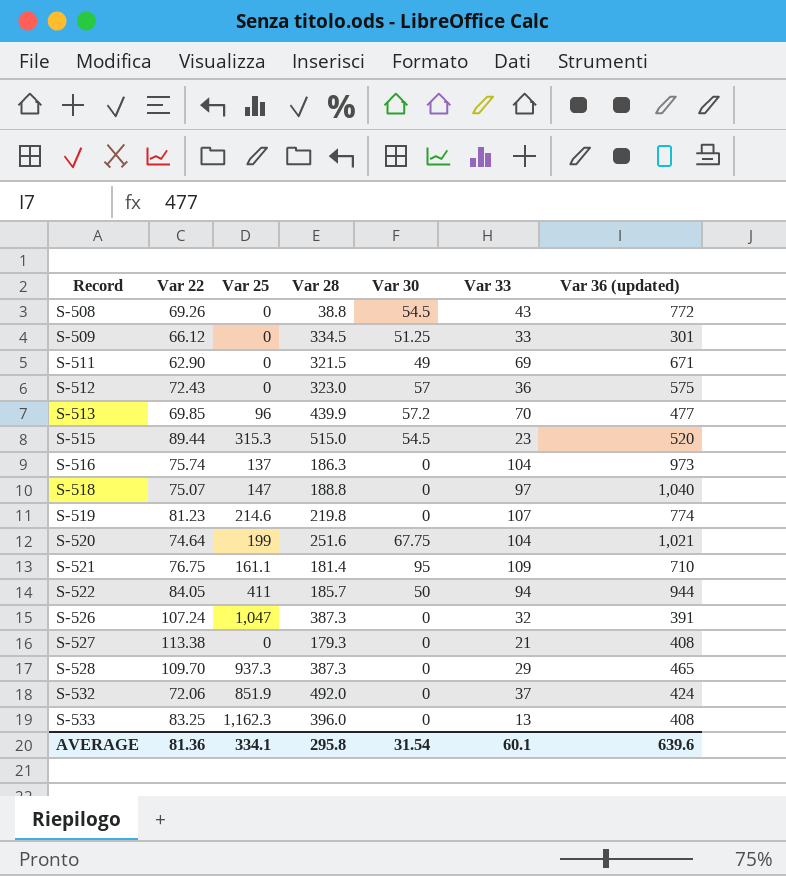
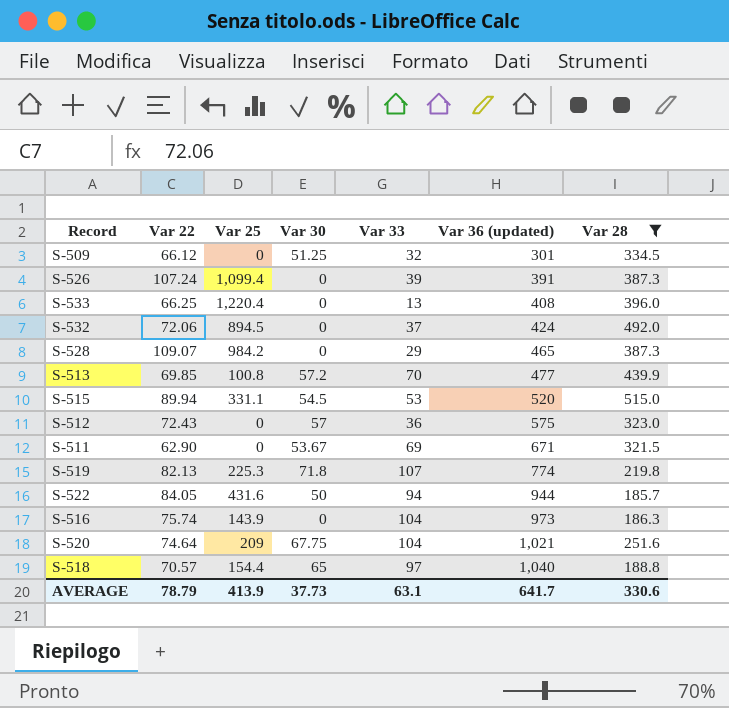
filter: none -> Var 28 >= 185.7
row order: Record ascending -> Var 36 (updated) ascending
column Var 28 | position: 4 -> 7
S-509 | Var 33: 33 -> 32
S-526 | Var 25: 1,047 -> 1,099.4
S-526 | Var 33: 32 -> 39
S-533 | Var 22: 83.25 -> 66.25
S-533 | Var 25: 1,162.3 -> 1,220.4
S-532 | Var 25: 851.9 -> 894.5
S-528 | Var 22: 109.70 -> 109.07
S-528 | Var 25: 937.3 -> 984.2
S-513 | Var 25: 96 -> 100.8
S-515 | Var 22: 89.44 -> 89.94
S-515 | Var 25: 315.3 -> 331.1
S-515 | Var 33: 23 -> 53
S-511 | Var 30: 49 -> 53.67
S-519 | Var 22: 81.23 -> 82.13
S-519 | Var 25: 214.6 -> 225.3
S-519 | Var 30: 0 -> 71.8
S-522 | Var 25: 411 -> 431.6
S-516 | Var 25: 137 -> 143.9
S-520 | Var 25: 199 -> 209
S-518 | Var 22: 75.07 -> 70.57
S-518 | Var 25: 147 -> 154.4
S-518 | Var 30: 0 -> 65
AVERAGE | Var 22: 81.36 -> 78.79
AVERAGE | Var 25: 334.1 -> 413.9
AVERAGE | Var 30: 31.54 -> 37.73
AVERAGE | Var 33: 60.1 -> 63.1
AVERAGE | Var 36 (updated): 639.6 -> 641.7
AVERAGE | Var 28: 295.8 -> 330.6

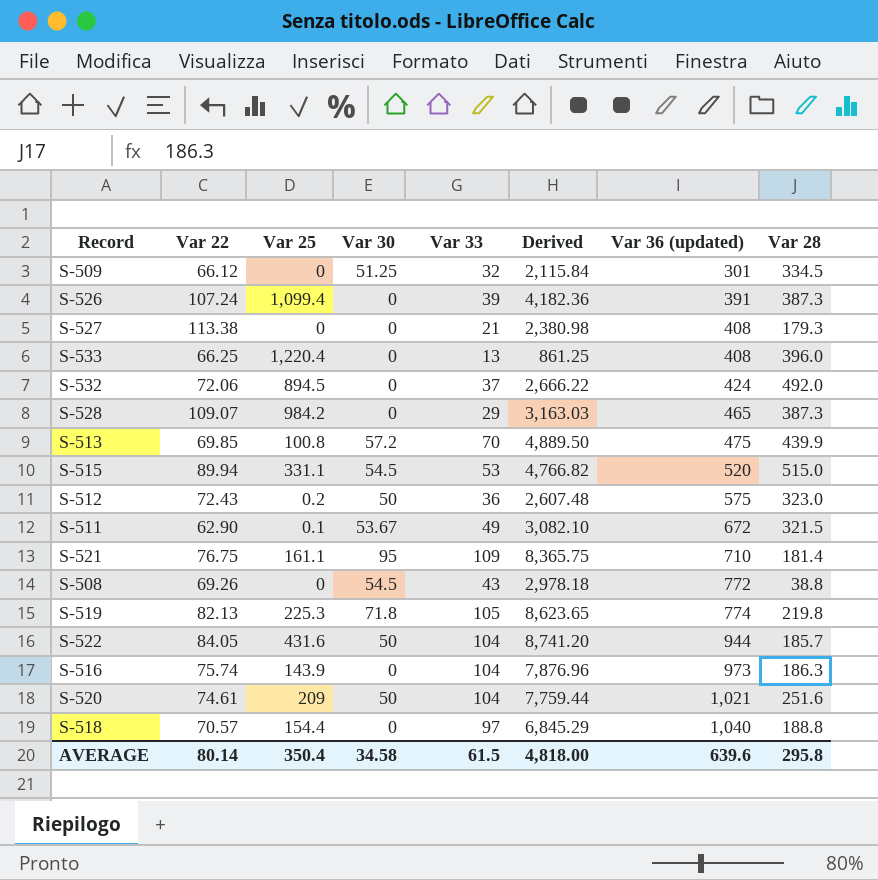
filter: Var 28 >= 185.7 -> none
column Derived | formula: none -> [Var 22] * [Var 33]
S-513 | Var 36 (updated): 477 -> 475
S-512 | Var 25: 0 -> 0.2
S-512 | Var 30: 57 -> 50
S-511 | Var 25: 0 -> 0.1
S-511 | Var 33: 69 -> 49
S-511 | Var 36 (updated): 671 -> 672
S-519 | Var 33: 107 -> 105
S-522 | Var 33: 94 -> 104
S-520 | Var 22: 74.64 -> 74.61
S-520 | Var 30: 67.75 -> 50
S-518 | Var 30: 65 -> 0
AVERAGE | Var 22: 78.79 -> 80.14
AVERAGE | Var 25: 413.9 -> 350.4
AVERAGE | Var 30: 37.73 -> 34.58
AVERAGE | Var 33: 63.1 -> 61.5
AVERAGE | Var 36 (updated): 641.7 -> 639.6
AVERAGE | Var 28: 330.6 -> 295.8

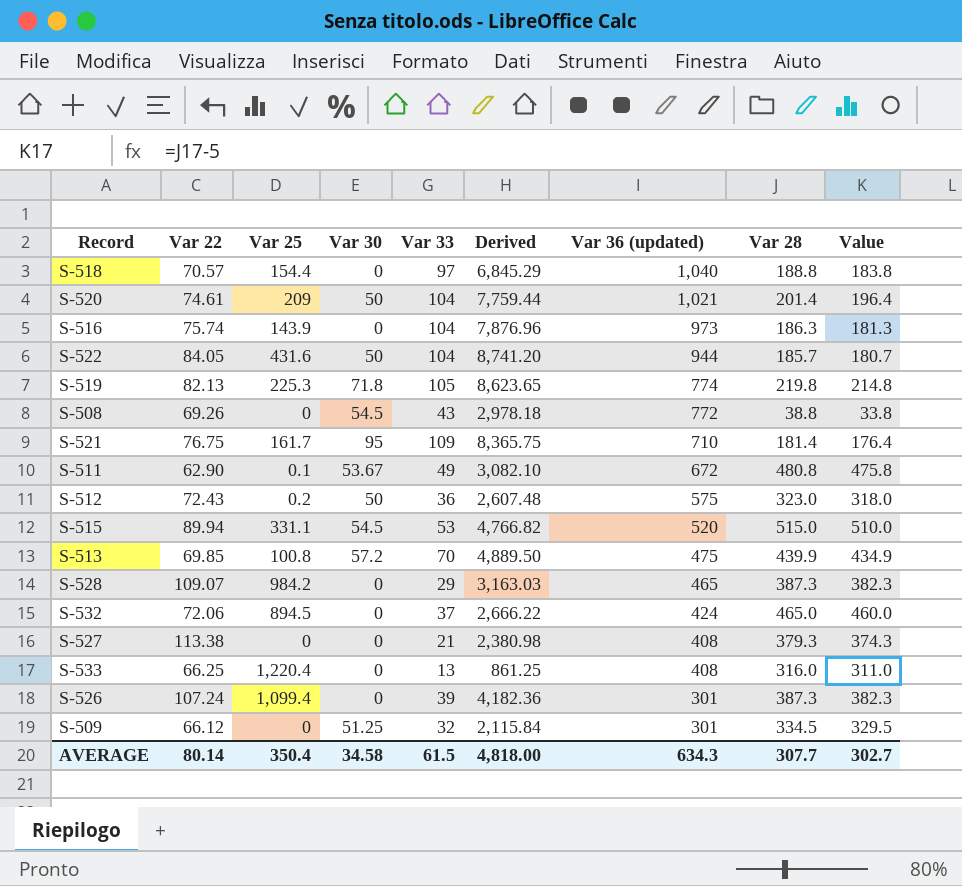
row order: Var 36 (updated) ascending -> Var 36 (updated) descending
column Value | formula: none -> [Var 28] - 5
S-520 | Var 28: 251.6 -> 201.4
S-521 | Var 25: 161.1 -> 161.7
S-511 | Var 28: 321.5 -> 480.8
S-532 | Var 28: 492.0 -> 465.0
S-527 | Var 28: 179.3 -> 379.3
S-533 | Var 28: 396.0 -> 316.0
S-526 | Var 36 (updated): 391 -> 301
AVERAGE | Var 36 (updated): 639.6 -> 634.3
AVERAGE | Var 28: 295.8 -> 307.7

